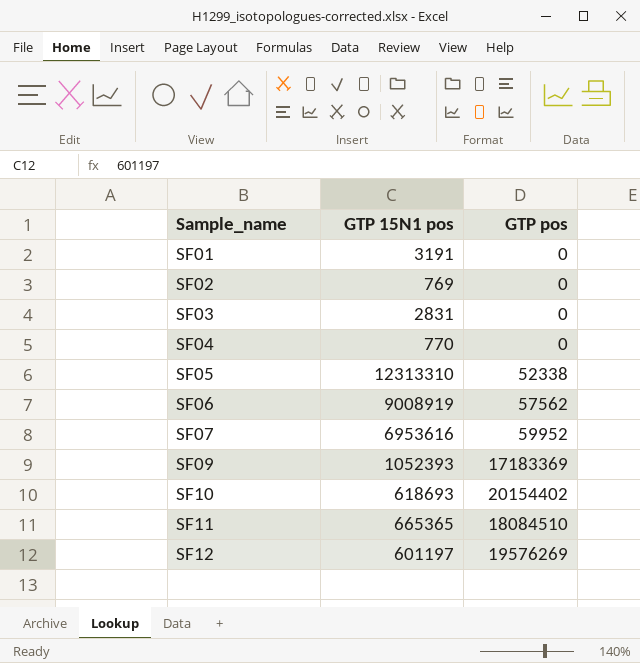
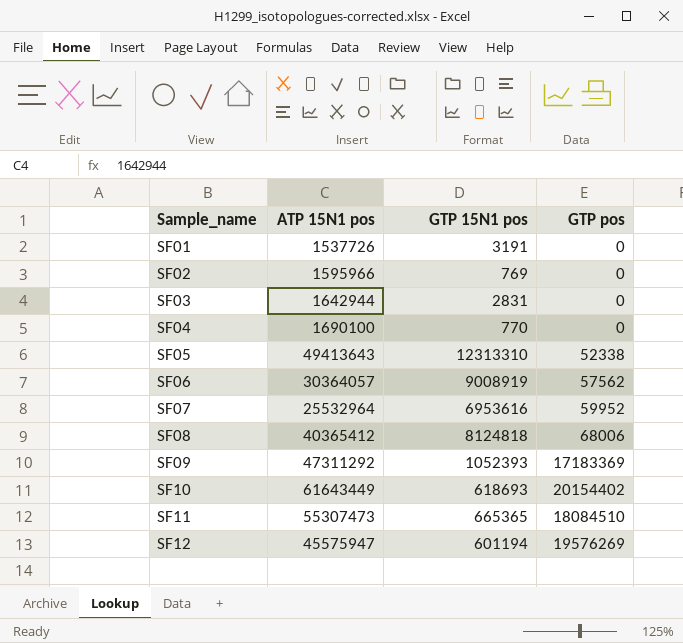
column ATP 15N1 pos | position: none -> 2
row SF08: none -> 40365412 | 8124818 | 68006
SF12 | GTP 15N1 pos: 601197 -> 601194

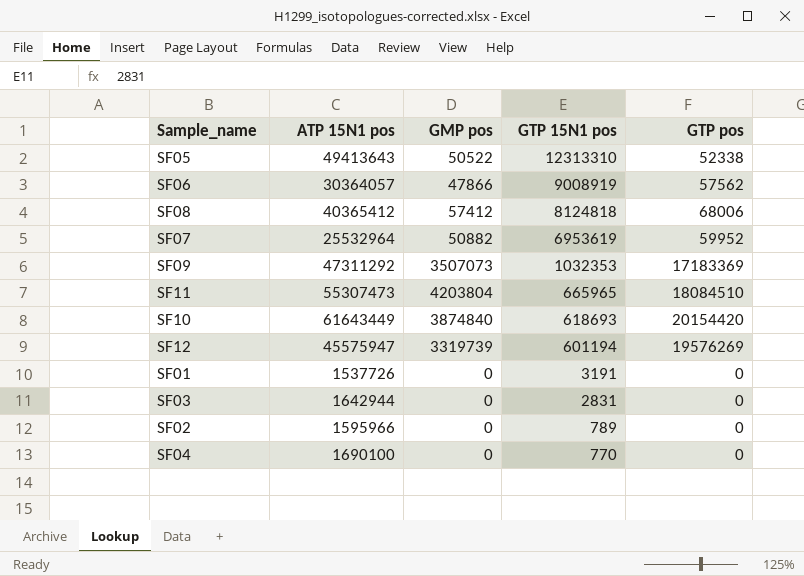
row order: Sample_name ascending -> GTP 15N1 pos descending
column GMP pos | position: none -> 3
SF07 | GTP 15N1 pos: 6953616 -> 6953619
SF09 | GTP 15N1 pos: 1052393 -> 1032353
SF11 | GTP 15N1 pos: 665365 -> 665965
SF10 | GTP pos: 20154402 -> 20154420
SF02 | GTP 15N1 pos: 769 -> 789

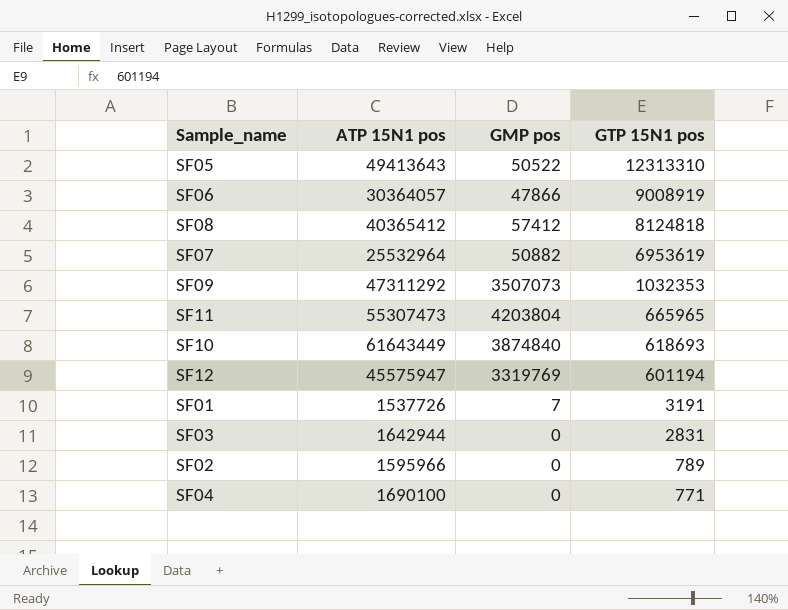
column GTP pos | position: 5 -> none
SF12 | GMP pos: 3319739 -> 3319769
SF01 | GMP pos: 0 -> 7
SF04 | GTP 15N1 pos: 770 -> 771

